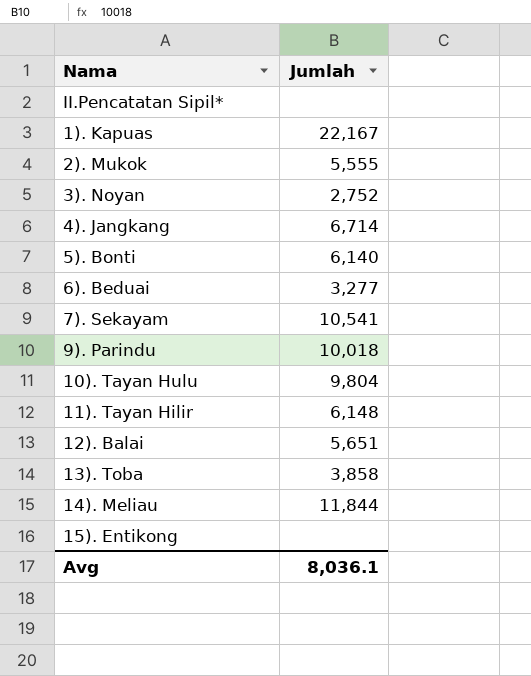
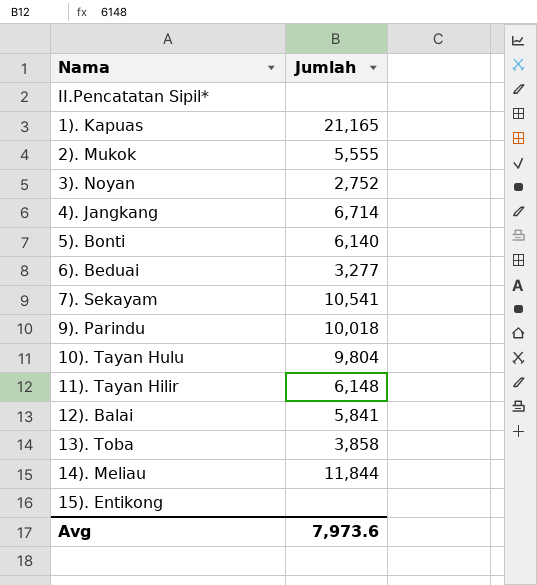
1). Kapuas | Jumlah: 22,167 -> 21,165
12). Balai | Jumlah: 5,651 -> 5,841
Avg | Jumlah: 8,036.1 -> 7,973.6

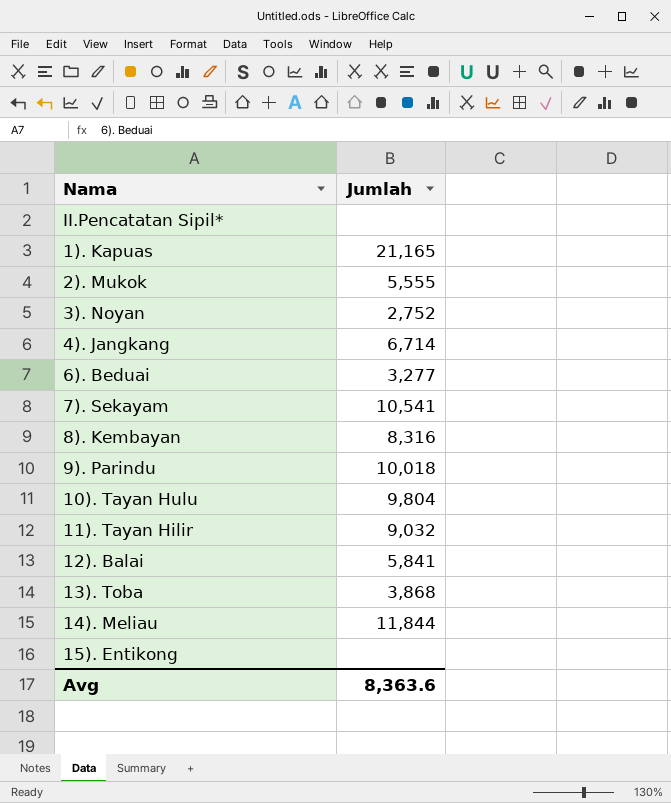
row 5). Bonti: 6,140 -> none
row 8). Kembayan: none -> 8,316
11). Tayan Hilir | Jumlah: 6,148 -> 9,032
13). Toba | Jumlah: 3,858 -> 3,868
Avg | Jumlah: 7,973.6 -> 8,363.6

